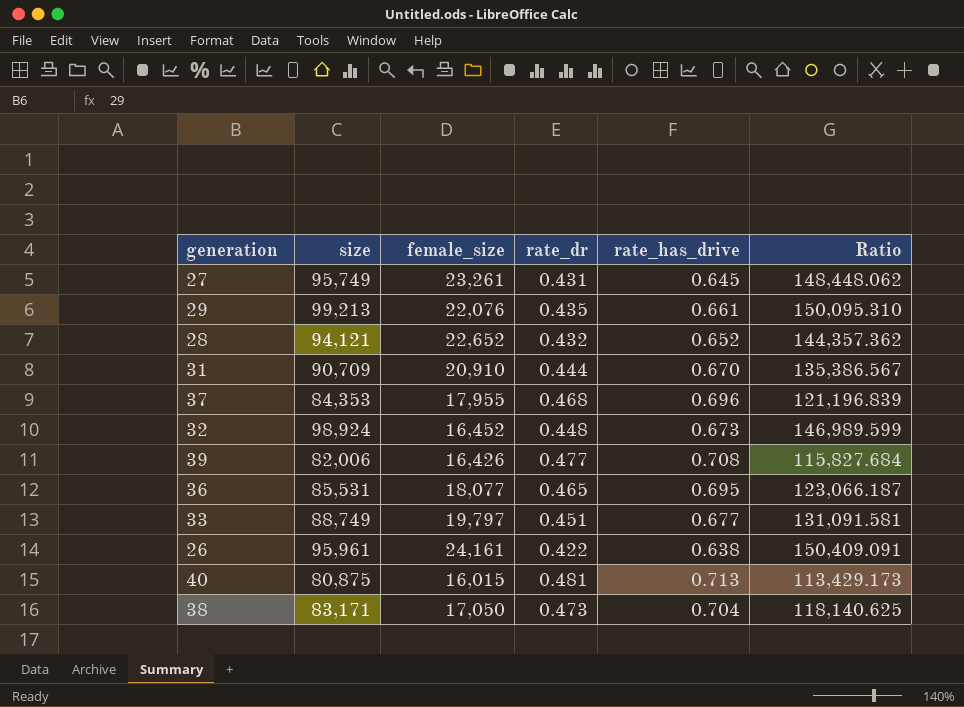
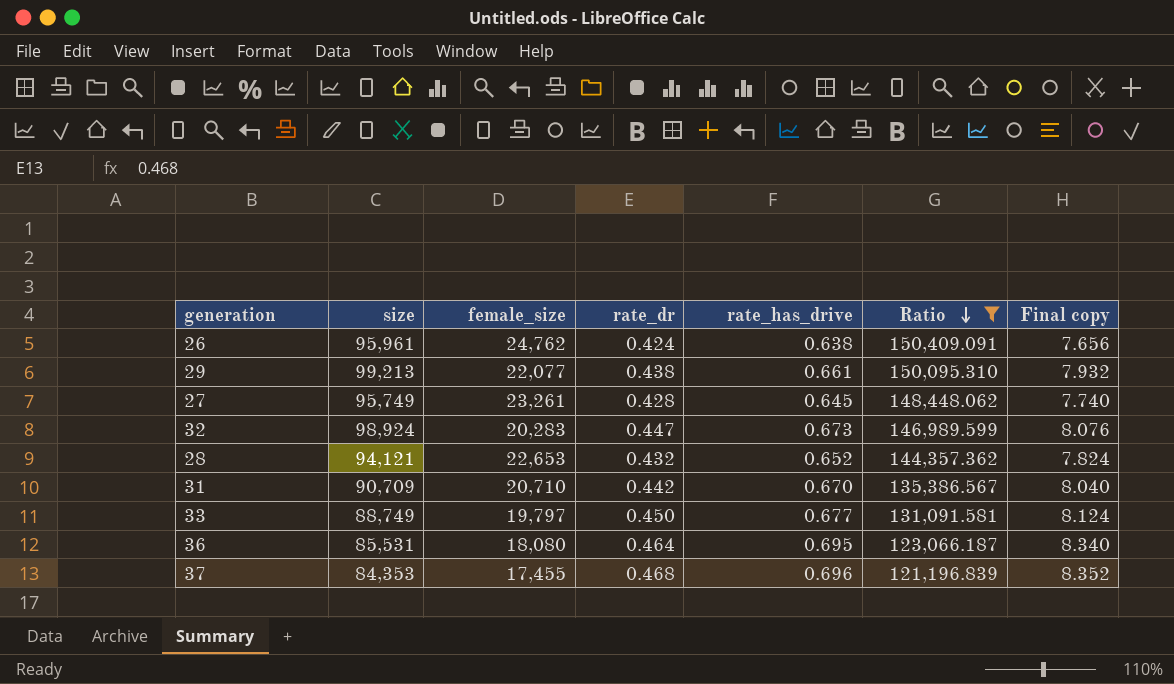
filter: none -> Ratio >= 121,196.839
row order: none -> Ratio descending
column Final copy | formula: none -> [rate_has_drive] * 12
26 | female_size: 24,161 -> 24,762
26 | rate_dr: 0.422 -> 0.424
29 | female_size: 22,076 -> 22,077
29 | rate_dr: 0.435 -> 0.438
27 | rate_dr: 0.431 -> 0.428
32 | female_size: 16,452 -> 20,283
32 | rate_dr: 0.448 -> 0.447
28 | female_size: 22,652 -> 22,653
31 | female_size: 20,910 -> 20,710
31 | rate_dr: 0.444 -> 0.442
33 | rate_dr: 0.451 -> 0.450
36 | female_size: 18,077 -> 18,080
36 | rate_dr: 0.465 -> 0.464
37 | female_size: 17,955 -> 17,455

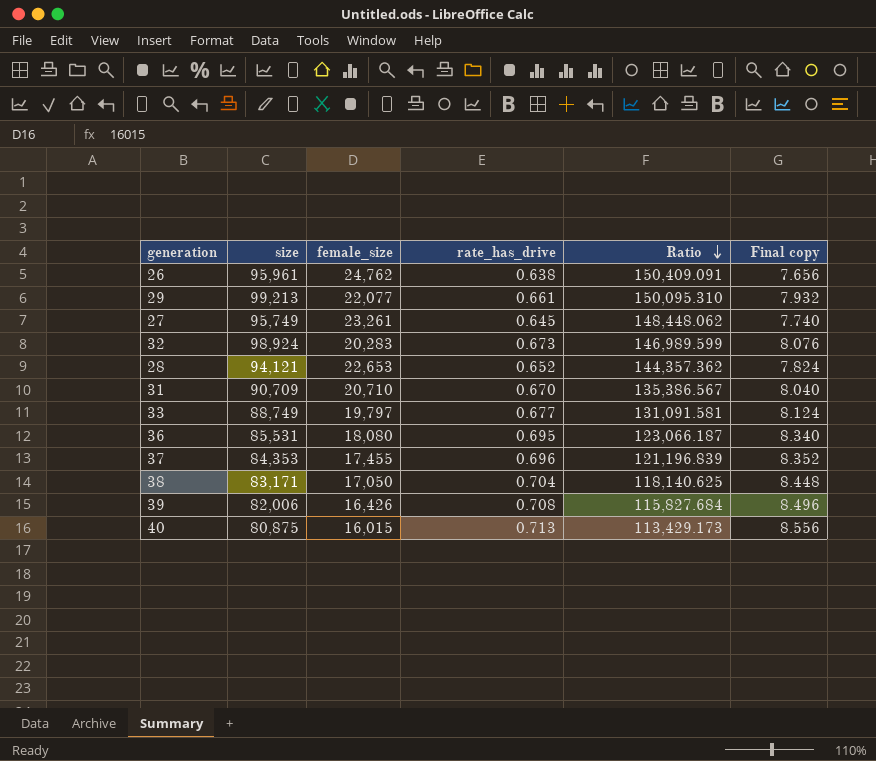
filter: Ratio >= 121,196.839 -> none
column rate_dr | position: 4 -> none

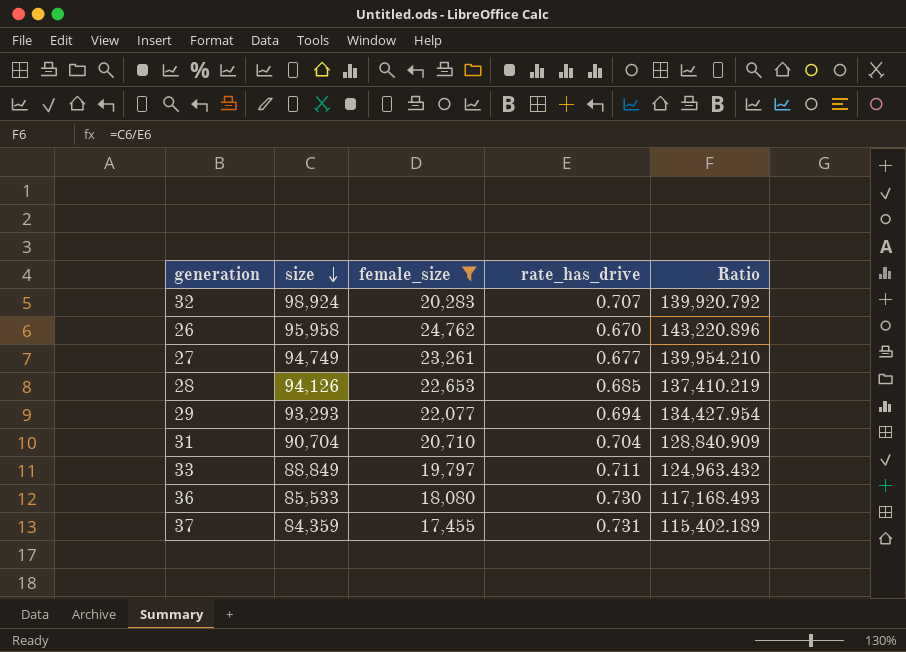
filter: none -> female_size >= 17,455
row order: Ratio descending -> size descending
column Final copy | formula: [rate_has_drive] * 12 -> none
32 | rate_has_drive: 0.673 -> 0.707
32 | Ratio: 146,989.599 -> 139,920.792
26 | size: 95,961 -> 95,958
26 | rate_has_drive: 0.638 -> 0.670
26 | Ratio: 150,409.091 -> 143,220.896
27 | size: 95,749 -> 94,749
27 | rate_has_drive: 0.645 -> 0.677
27 | Ratio: 148,448.062 -> 139,954.210
28 | size: 94,121 -> 94,126
28 | rate_has_drive: 0.652 -> 0.685
28 | Ratio: 144,357.362 -> 137,410.219
29 | size: 99,213 -> 93,293
29 | rate_has_drive: 0.661 -> 0.694
29 | Ratio: 150,095.310 -> 134,427.954
31 | size: 90,709 -> 90,704
31 | rate_has_drive: 0.670 -> 0.704
31 | Ratio: 135,386.567 -> 128,840.909
33 | size: 88,749 -> 88,849
33 | rate_has_drive: 0.677 -> 0.711
33 | Ratio: 131,091.581 -> 124,963.432
36 | size: 85,531 -> 85,533
36 | rate_has_drive: 0.695 -> 0.730
36 | Ratio: 123,066.187 -> 117,168.493
37 | size: 84,353 -> 84,359
37 | rate_has_drive: 0.696 -> 0.731
37 | Ratio: 121,196.839 -> 115,402.189

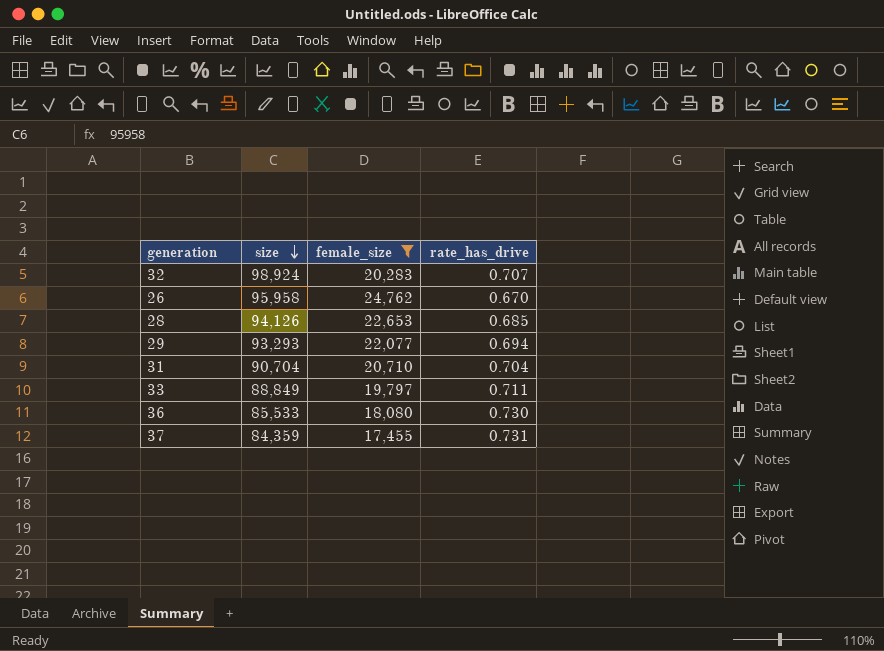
column Ratio | formula: [size] / [rate_has_drive] -> none
row 27: 94,749 | 23,261 | 0.677 | 139,954.210 -> none

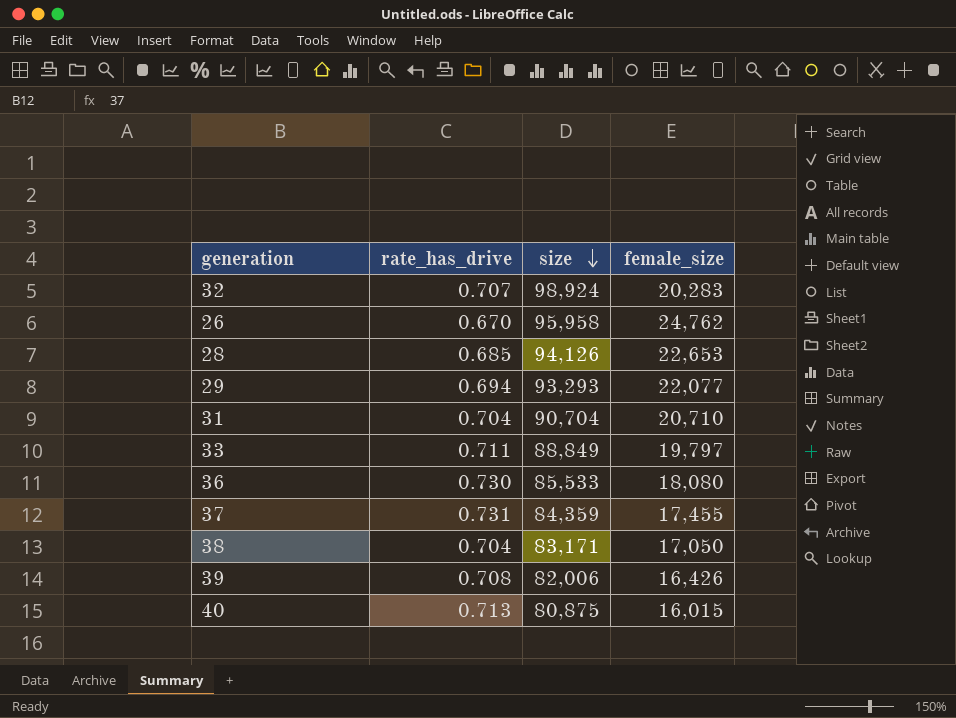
filter: female_size >= 17,455 -> none
column rate_has_drive | position: 4 -> 2

